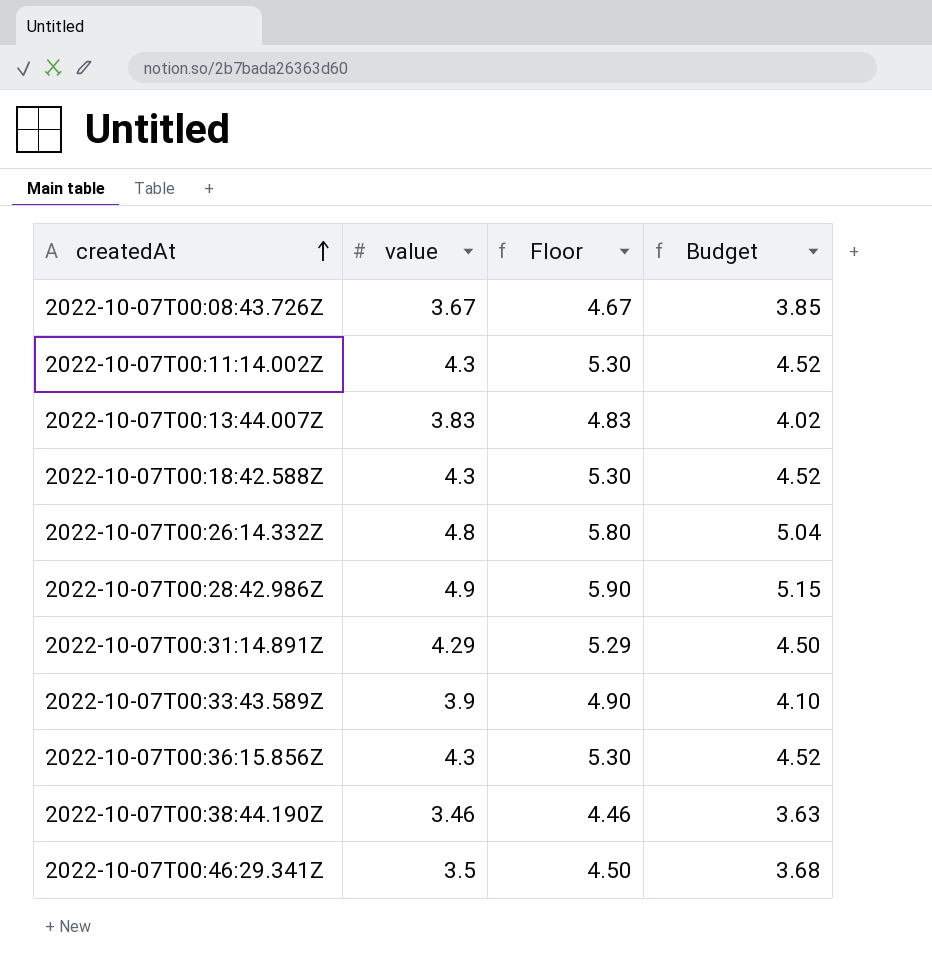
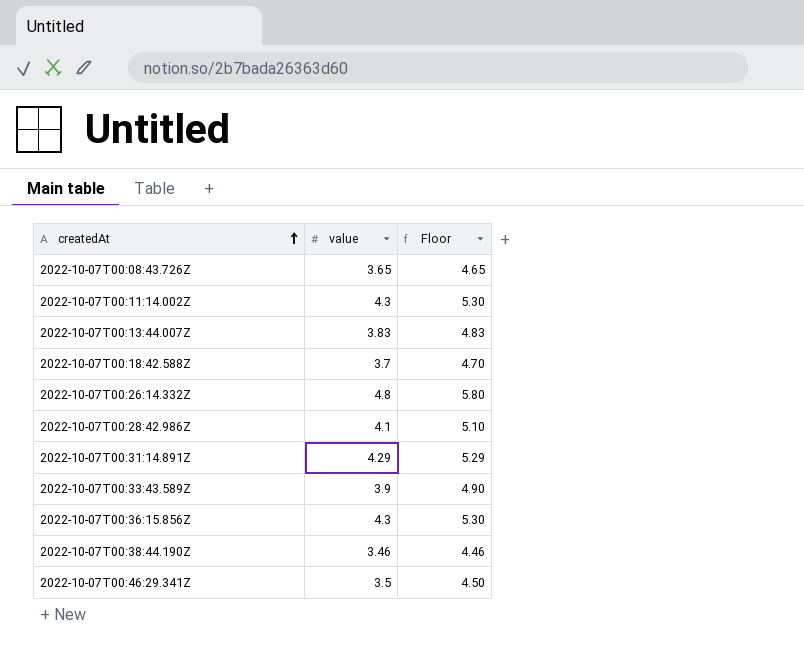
column Budget | formula: [value] * 1.05 -> none
2022-10-07T00:08:43.726Z | value: 3.67 -> 3.65
2022-10-07T00:08:43.726Z | Floor: 4.67 -> 4.65
2022-10-07T00:18:42.588Z | value: 4.3 -> 3.7
2022-10-07T00:18:42.588Z | Floor: 5.30 -> 4.70
2022-10-07T00:28:42.986Z | value: 4.9 -> 4.1
2022-10-07T00:28:42.986Z | Floor: 5.90 -> 5.10

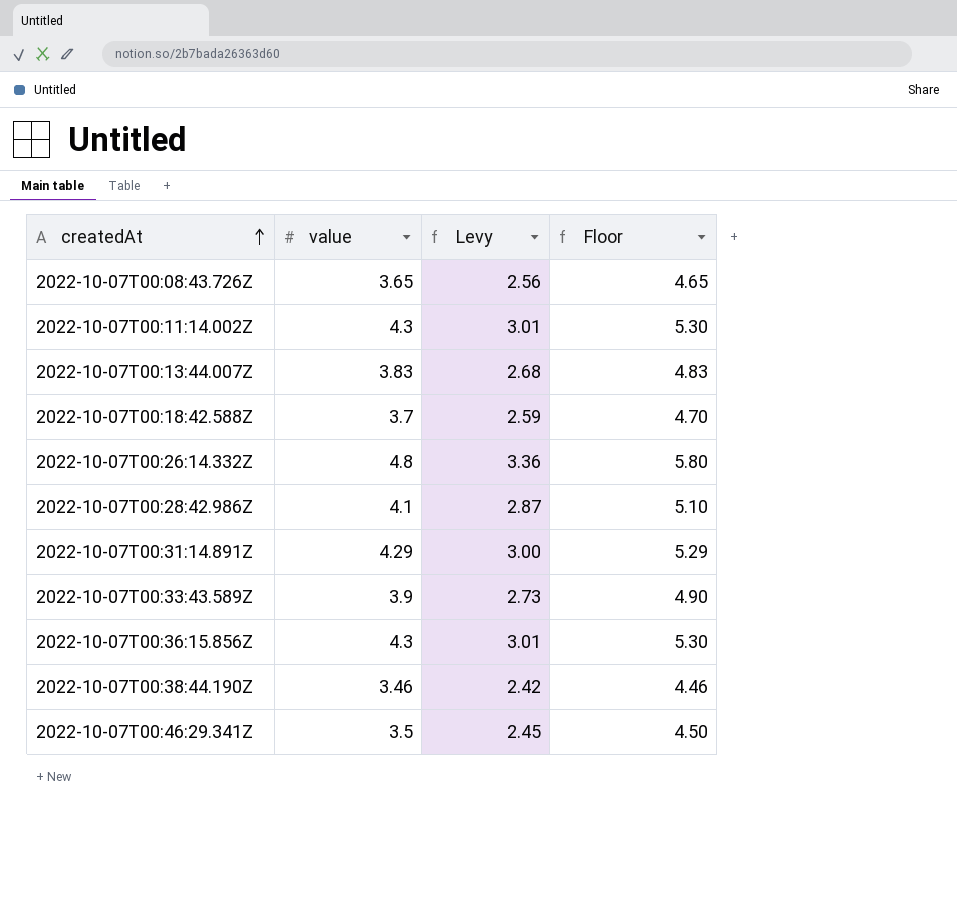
column Levy | formula: none -> [value] * 0.7

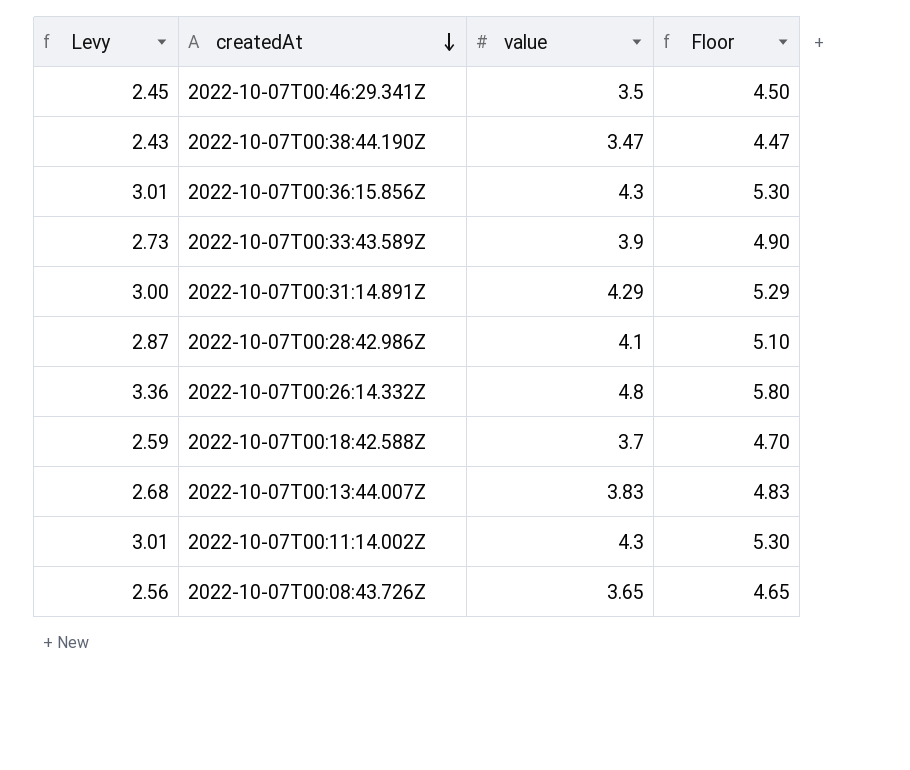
row order: createdAt ascending -> createdAt descending
column Levy | position: 3 -> 1
2022-10-07T00:38:44.190Z | Levy: 2.42 -> 2.43
2022-10-07T00:38:44.190Z | value: 3.46 -> 3.47
2022-10-07T00:38:44.190Z | Floor: 4.46 -> 4.47

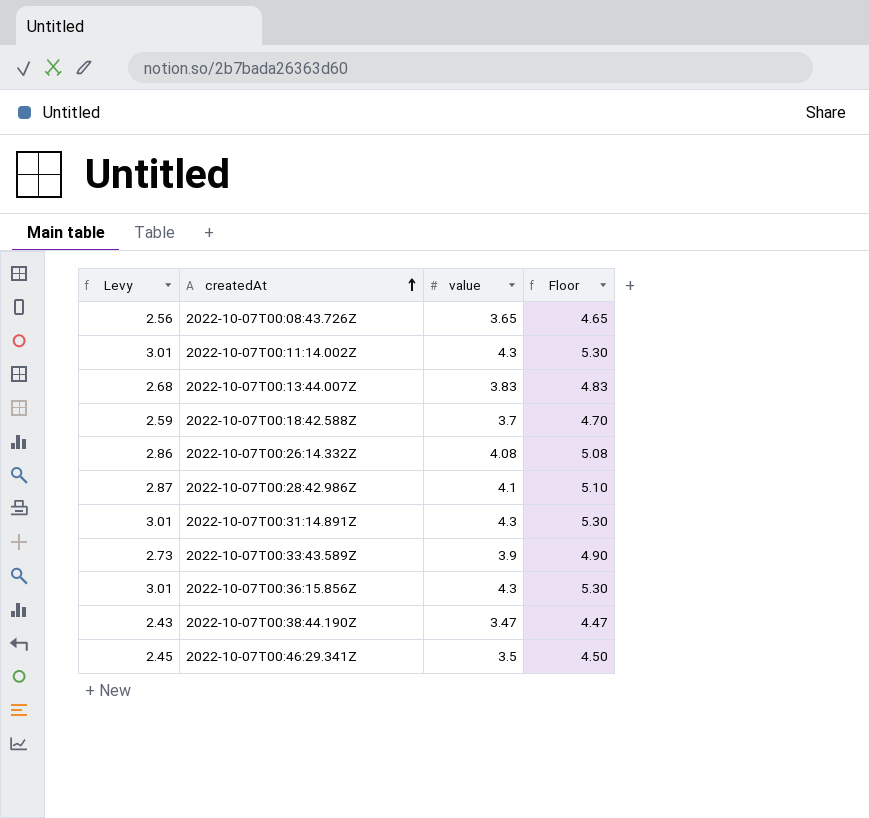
row order: createdAt descending -> createdAt ascending
2022-10-07T00:26:14.332Z | Levy: 3.36 -> 2.86
2022-10-07T00:26:14.332Z | value: 4.8 -> 4.08
2022-10-07T00:26:14.332Z | Floor: 5.80 -> 5.08
2022-10-07T00:31:14.891Z | Levy: 3.00 -> 3.01
2022-10-07T00:31:14.891Z | value: 4.29 -> 4.3
2022-10-07T00:31:14.891Z | Floor: 5.29 -> 5.30

